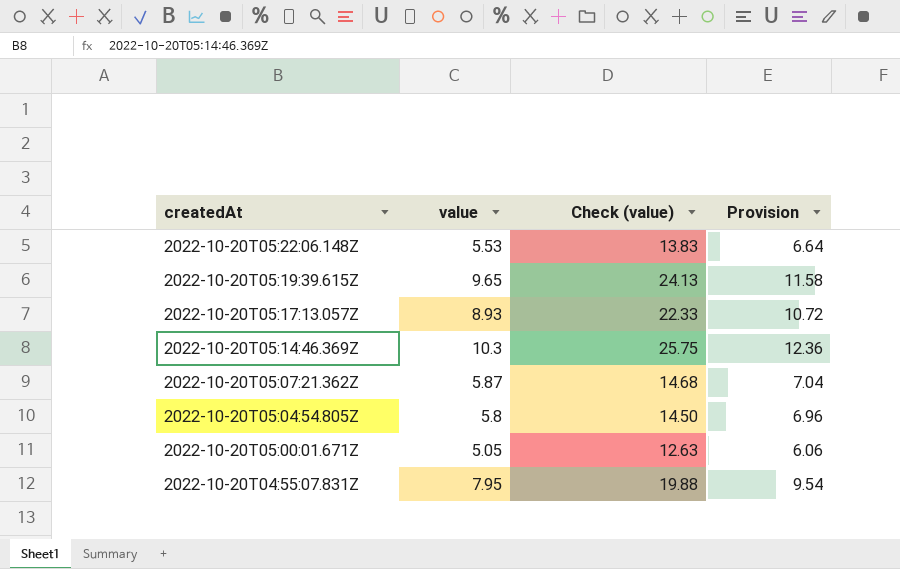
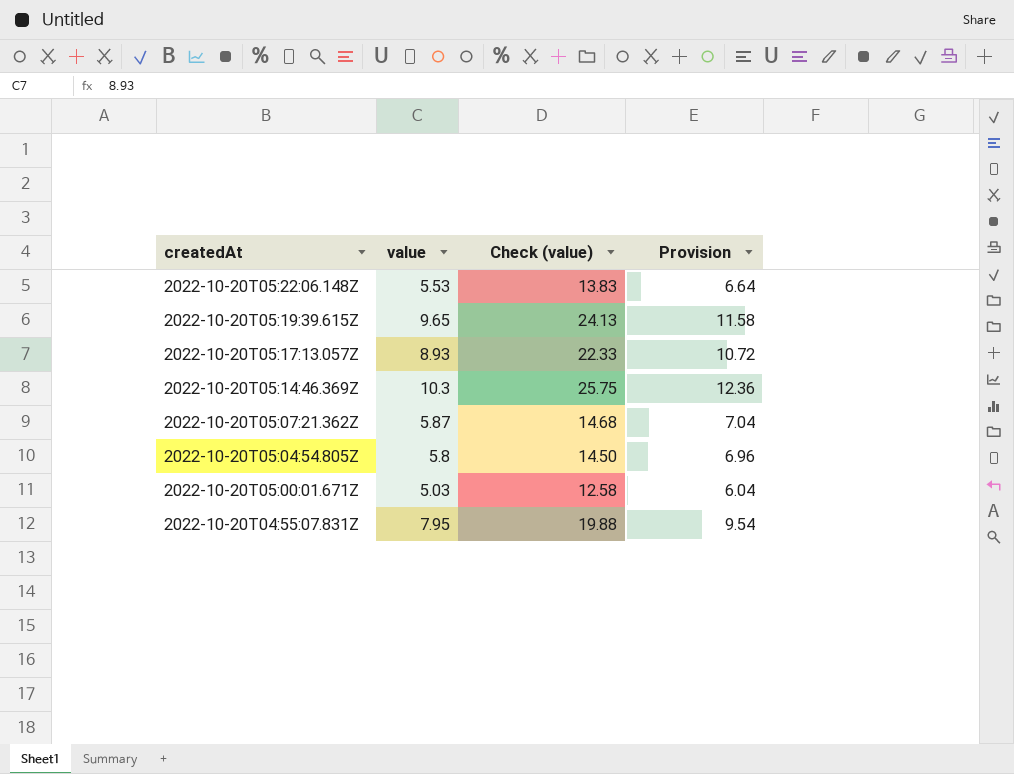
2022-10-20T05:00:01.671Z | value: 5.05 -> 5.03
2022-10-20T05:00:01.671Z | Check (value): 12.63 -> 12.58
2022-10-20T05:00:01.671Z | Provision: 6.06 -> 6.04

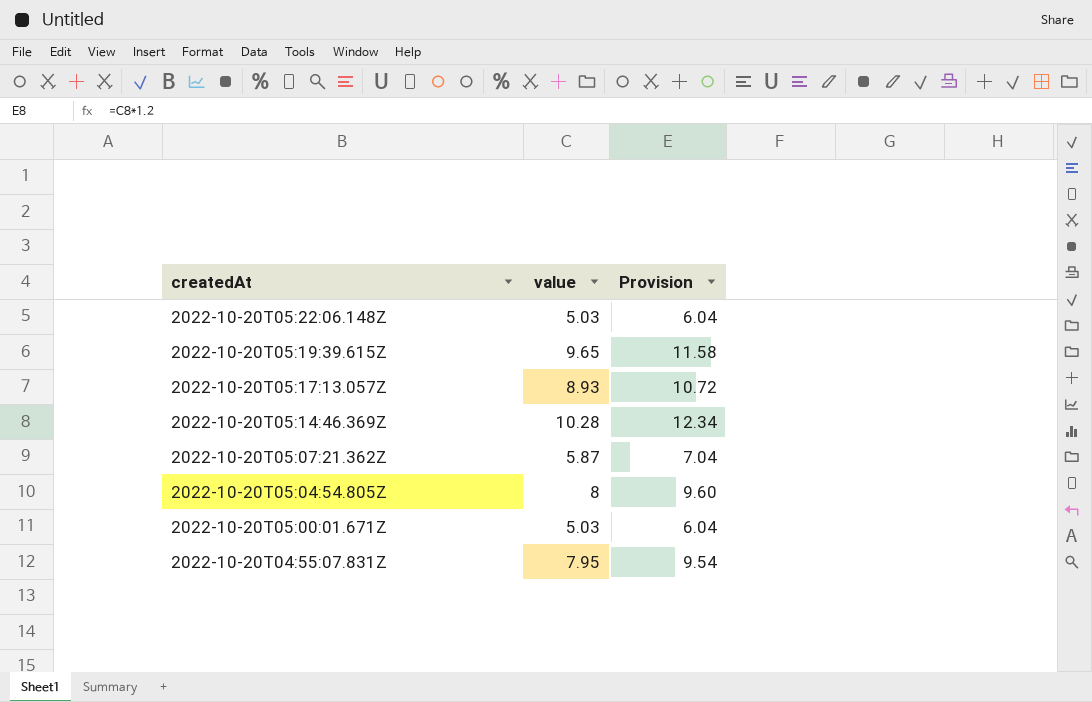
column Check (value) | formula: [value] * 2.5 -> none
2022-10-20T05:22:06.148Z | value: 5.53 -> 5.03
2022-10-20T05:22:06.148Z | Provision: 6.64 -> 6.04
2022-10-20T05:14:46.369Z | value: 10.3 -> 10.28
2022-10-20T05:14:46.369Z | Provision: 12.36 -> 12.34
2022-10-20T05:04:54.805Z | value: 5.8 -> 8
2022-10-20T05:04:54.805Z | Provision: 6.96 -> 9.60

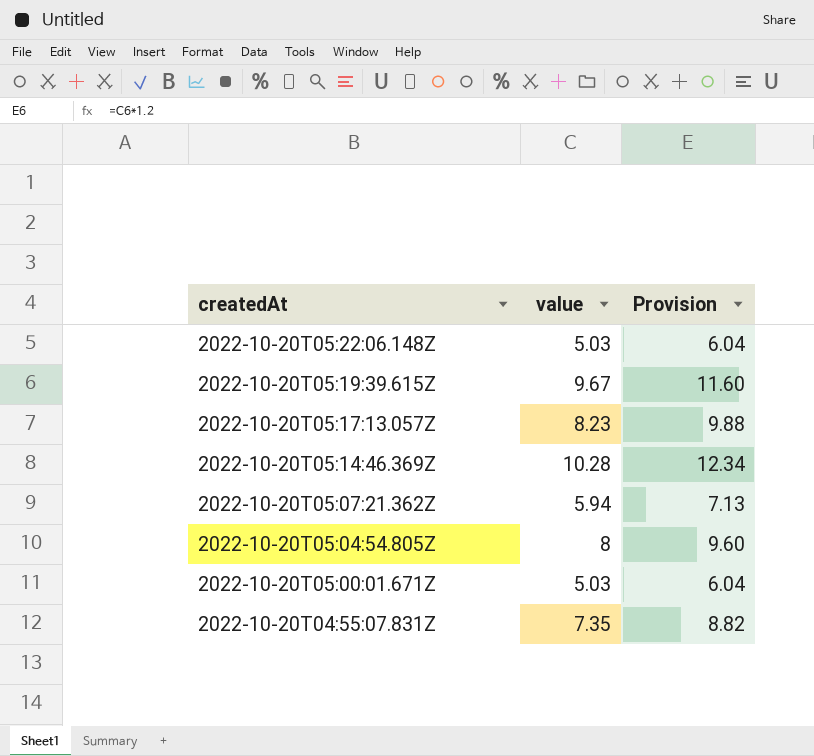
2022-10-20T05:19:39.615Z | value: 9.65 -> 9.67
2022-10-20T05:19:39.615Z | Provision: 11.58 -> 11.60
2022-10-20T05:17:13.057Z | value: 8.93 -> 8.23
2022-10-20T05:17:13.057Z | Provision: 10.72 -> 9.88
2022-10-20T05:07:21.362Z | value: 5.87 -> 5.94
2022-10-20T05:07:21.362Z | Provision: 7.04 -> 7.13
2022-10-20T04:55:07.831Z | value: 7.95 -> 7.35
2022-10-20T04:55:07.831Z | Provision: 9.54 -> 8.82

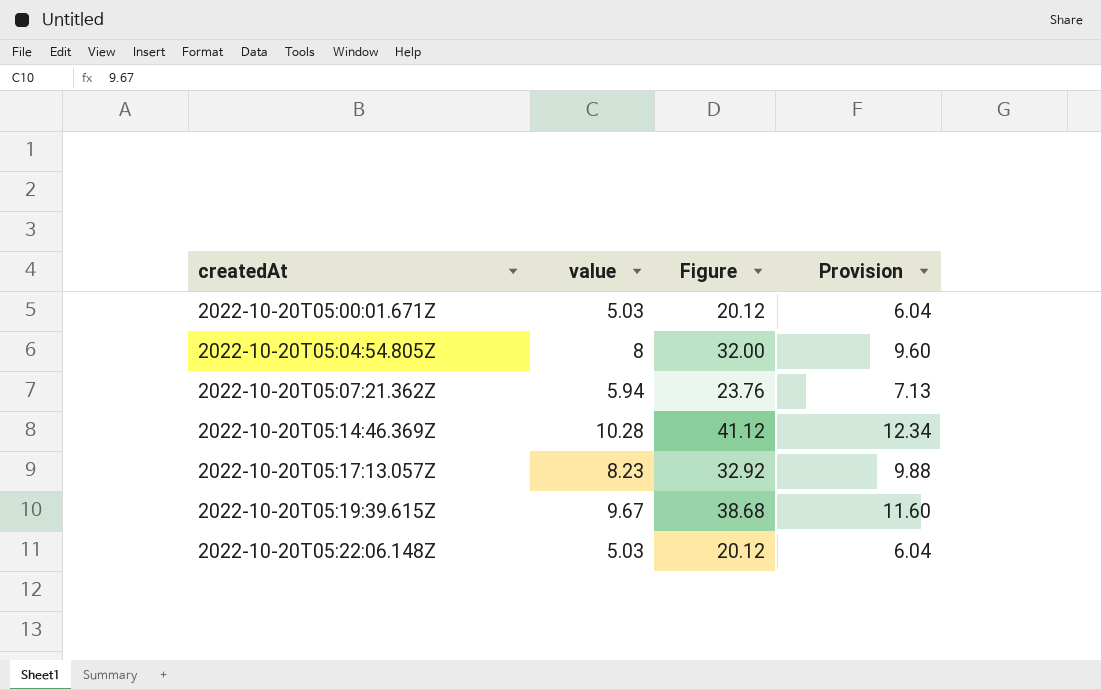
row order: createdAt descending -> createdAt ascending
column Figure | formula: none -> [value] * 4
row 2022-10-20T04:55:07.831Z: 7.35 | 8.82 -> none

